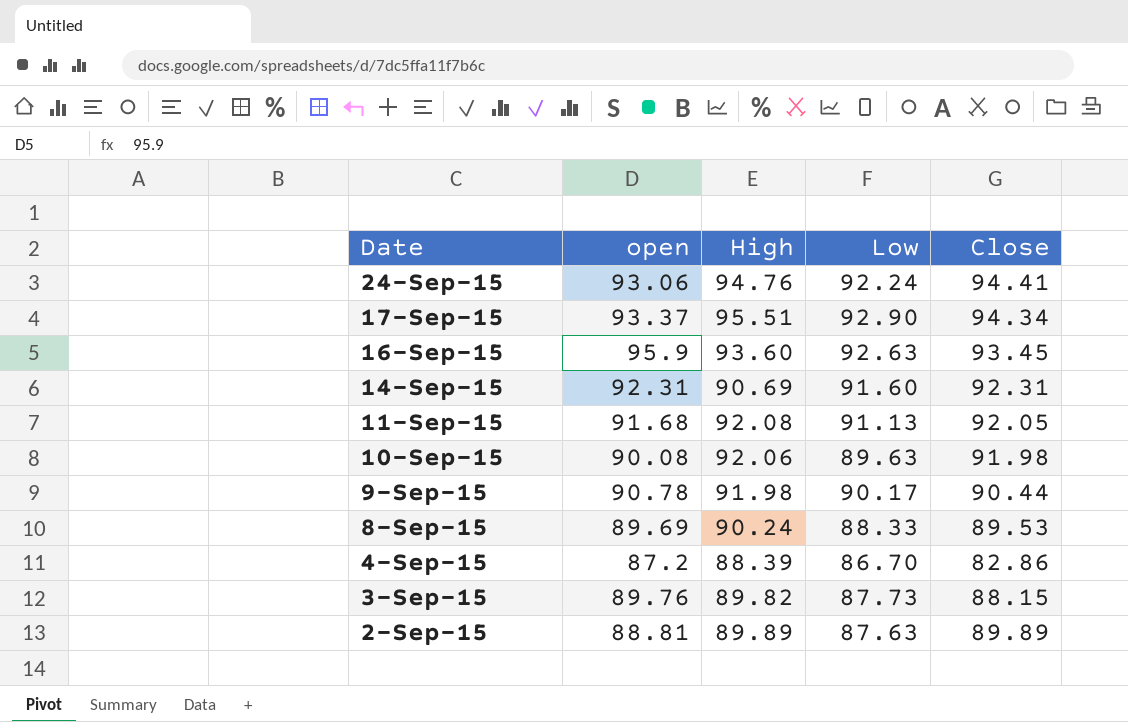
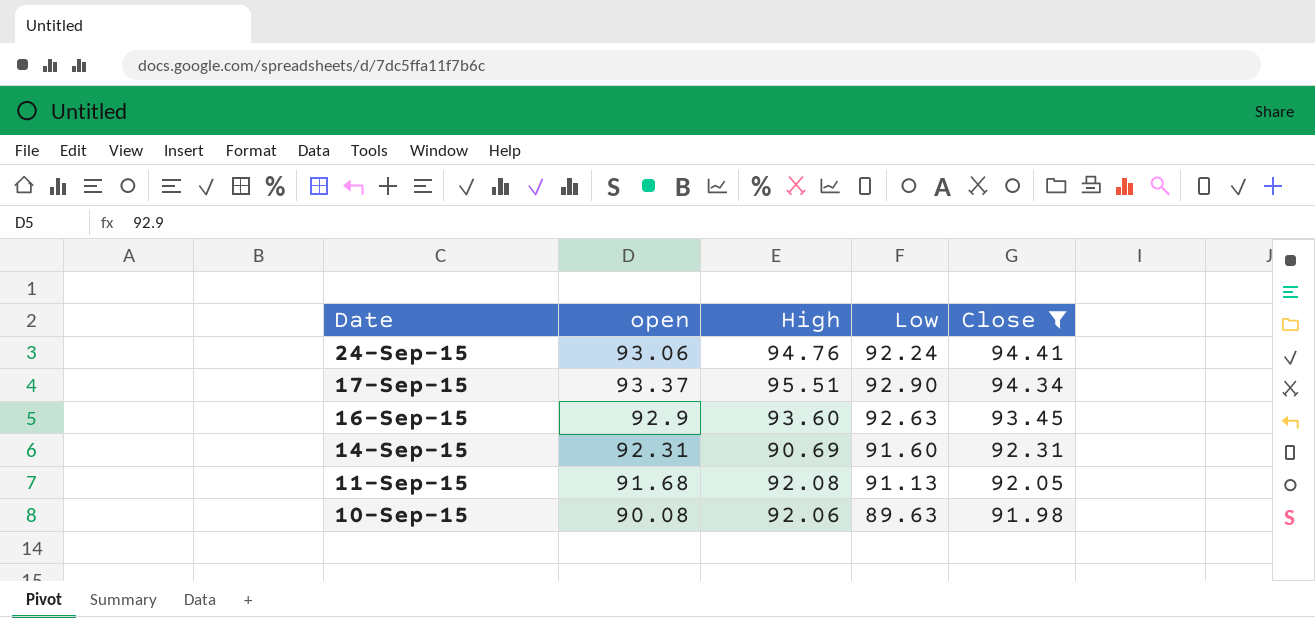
filter: none -> Close >= 91.98
16-Sep-15 | open: 95.9 -> 92.9

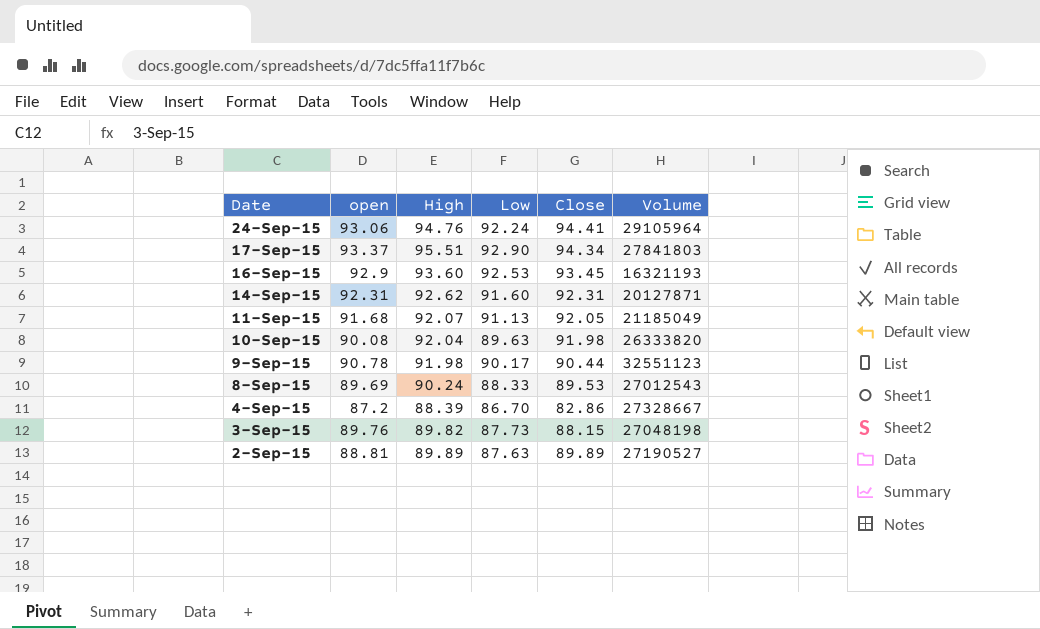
filter: Close >= 91.98 -> none
column Volume | position: none -> 6
16-Sep-15 | Low: 92.63 -> 92.53
14-Sep-15 | High: 90.69 -> 92.62
11-Sep-15 | High: 92.08 -> 92.07
10-Sep-15 | High: 92.06 -> 92.04

